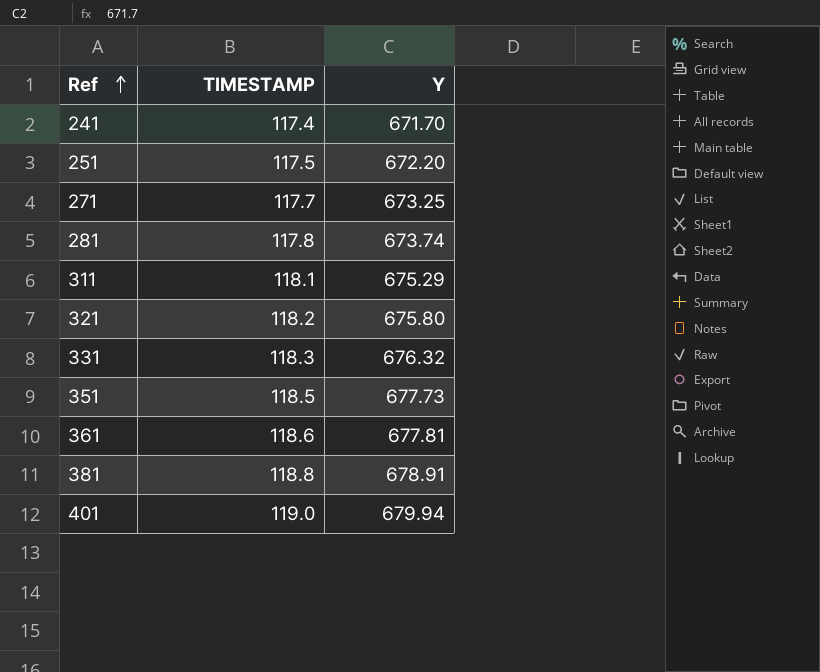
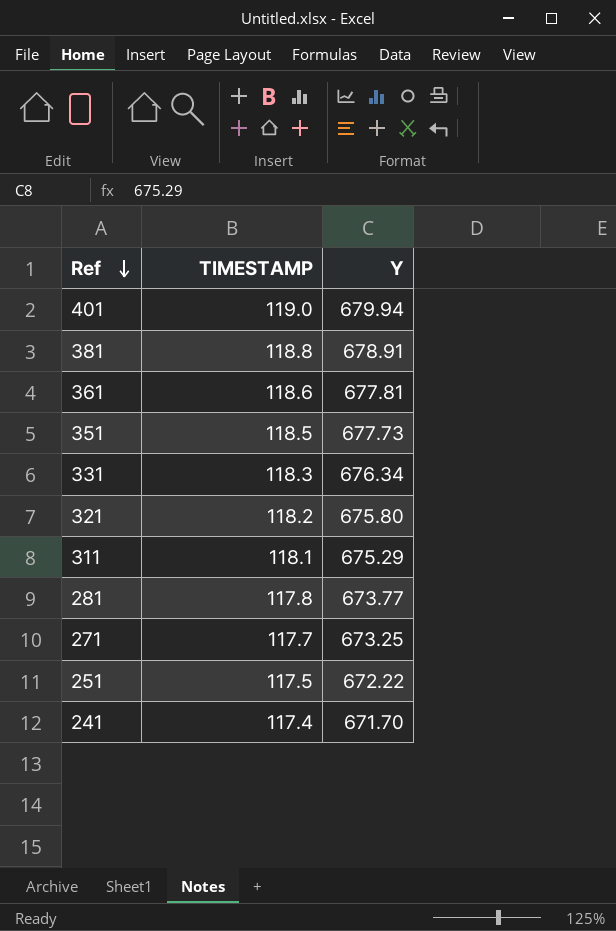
row order: Ref ascending -> Ref descending
331 | Y: 676.32 -> 676.34
281 | Y: 673.74 -> 673.77
251 | Y: 672.20 -> 672.22

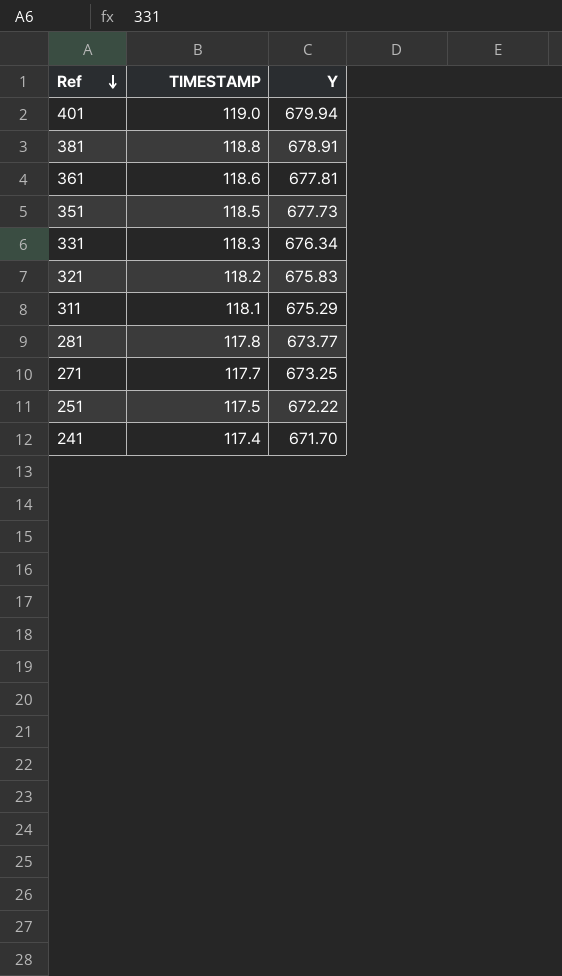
321 | Y: 675.80 -> 675.83

